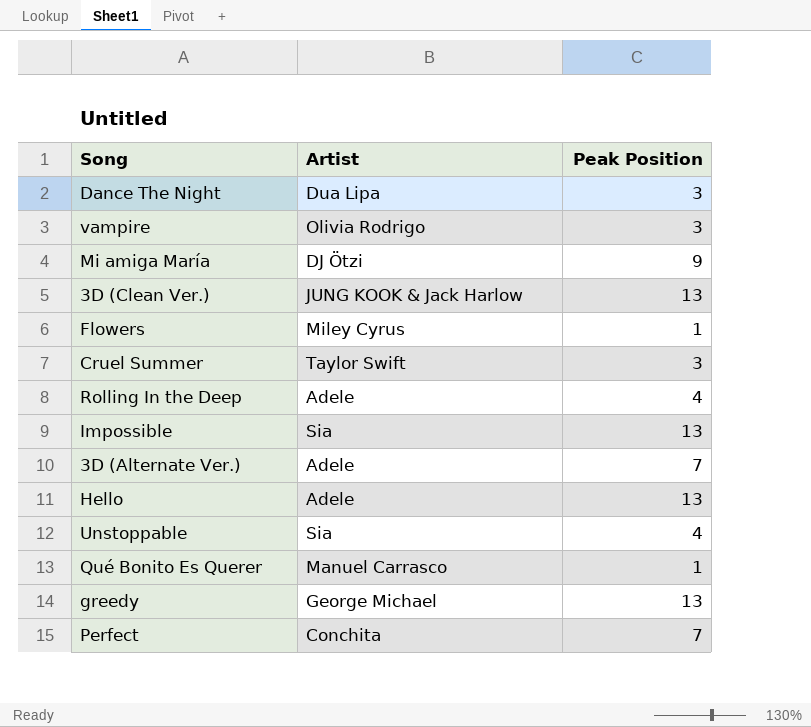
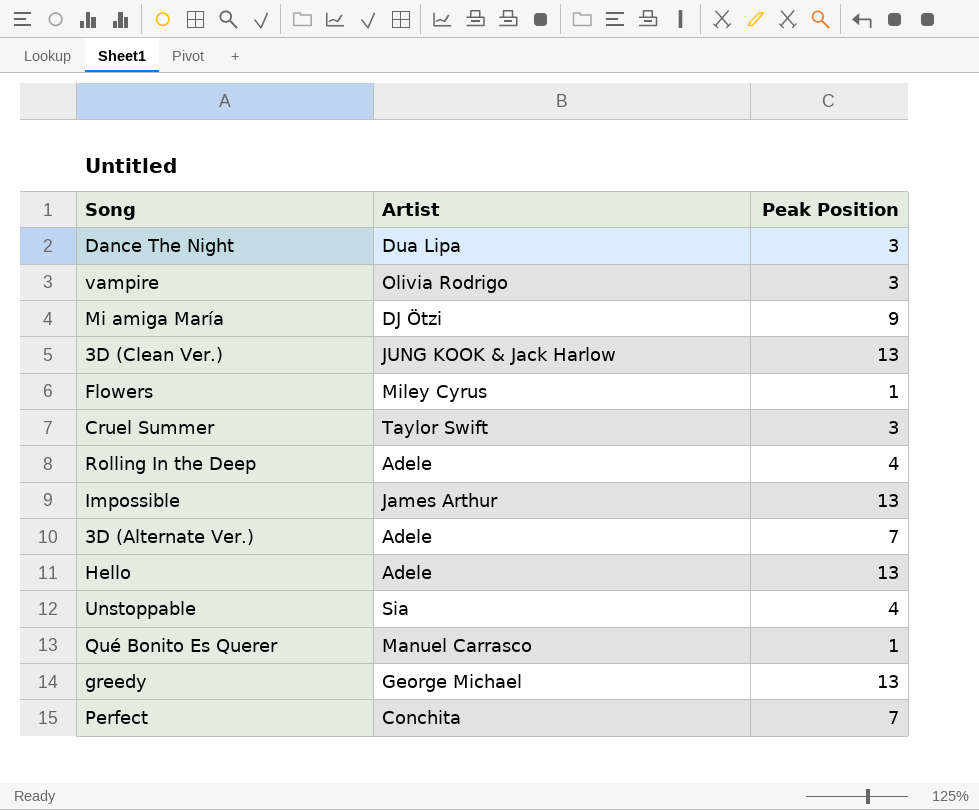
Impossible | Artist: Sia -> James Arthur

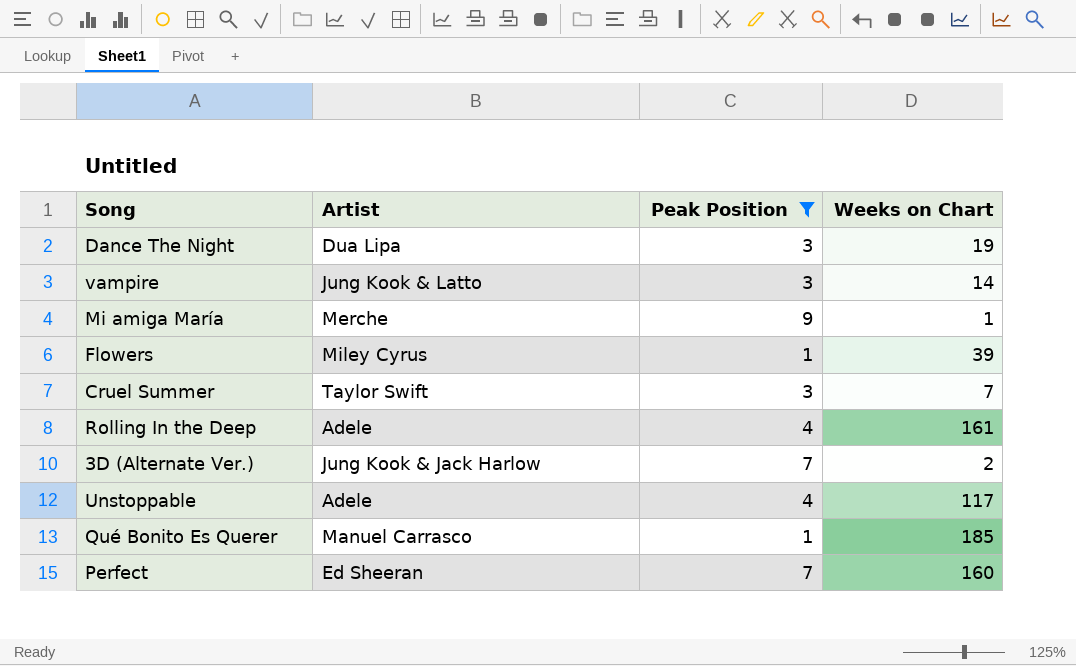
filter: none -> Peak Position != 13
column Weeks on Chart | position: none -> 4
vampire | Artist: Olivia Rodrigo -> Jung Kook & Latto
Mi amiga María | Artist: DJ Ötzi -> Merche
3D (Alternate Ver.) | Artist: Adele -> Jung Kook & Jack Harlow
Unstoppable | Artist: Sia -> Adele
Perfect | Artist: Conchita -> Ed Sheeran

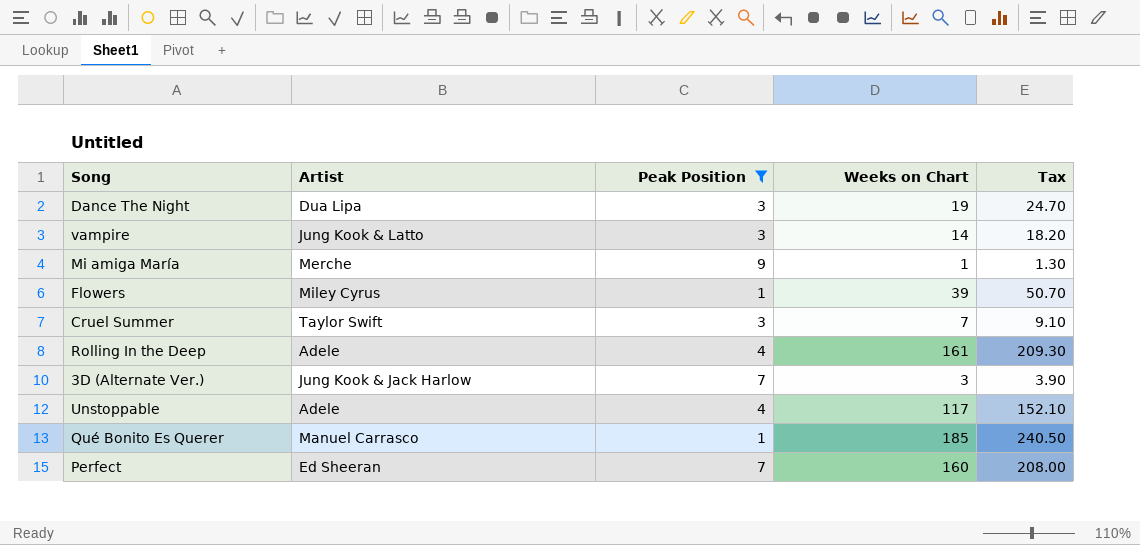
column Tax | formula: none -> [Weeks on Chart] * 1.3
3D (Alternate Ver.) | Weeks on Chart: 2 -> 3

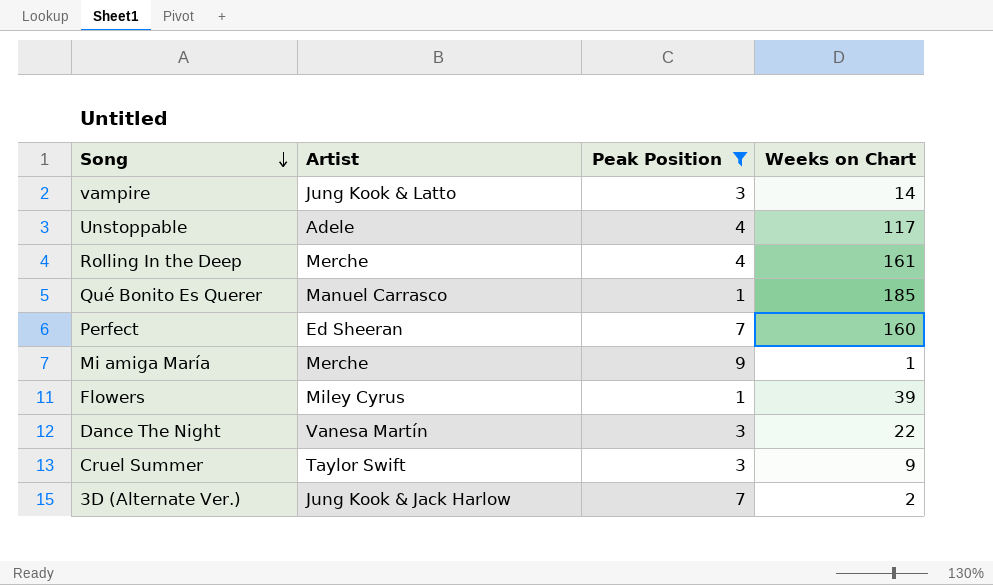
row order: none -> Song descending
column Tax | formula: [Weeks on Chart] * 1.3 -> none
Rolling In the Deep | Artist: Adele -> Merche
Dance The Night | Artist: Dua Lipa -> Vanesa Martín
Dance The Night | Weeks on Chart: 19 -> 22
Cruel Summer | Weeks on Chart: 7 -> 9
3D (Alternate Ver.) | Weeks on Chart: 3 -> 2

